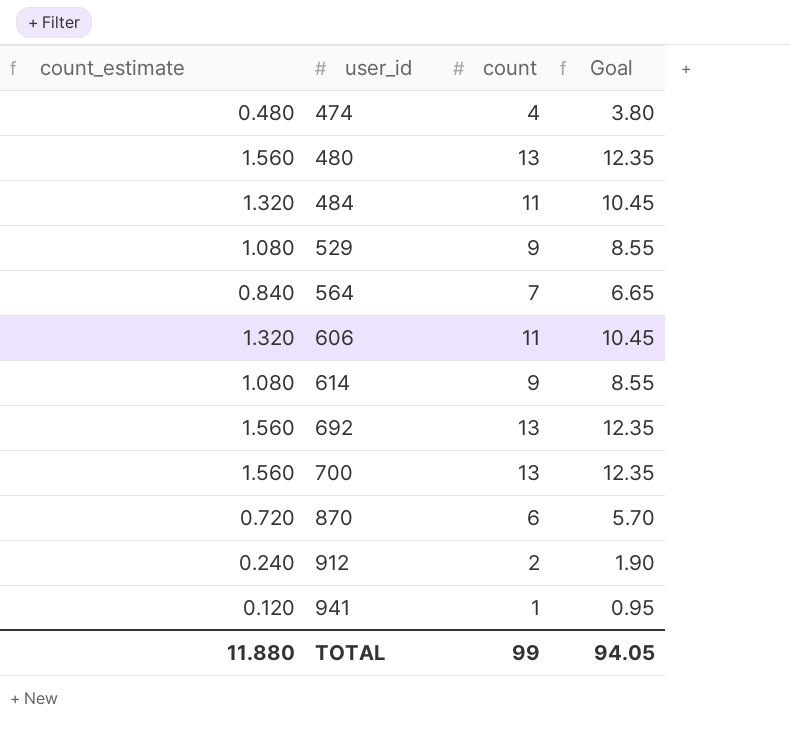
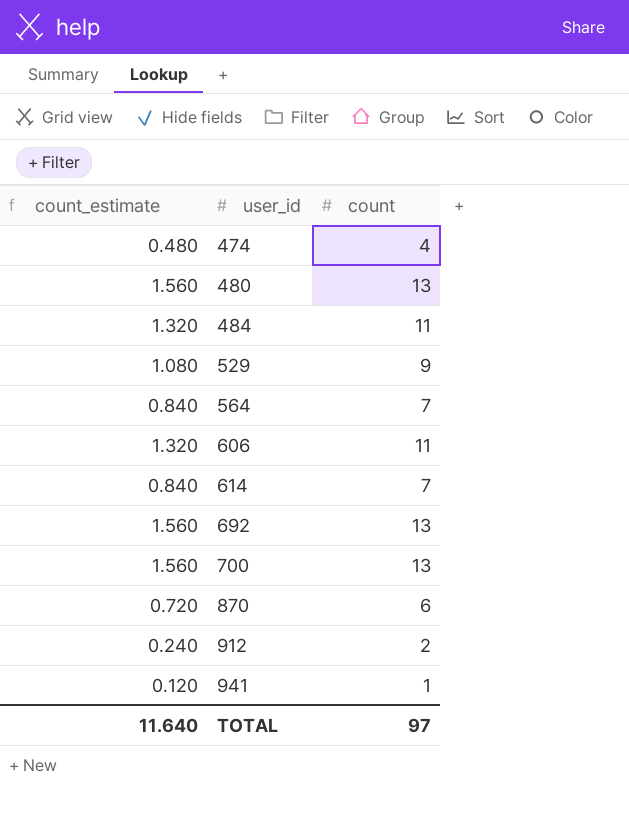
column Goal | formula: [count] * 0.95 -> none
614 | count_estimate: 1.080 -> 0.840
614 | count: 9 -> 7
TOTAL | count_estimate: 11.880 -> 11.640
TOTAL | count: 99 -> 97

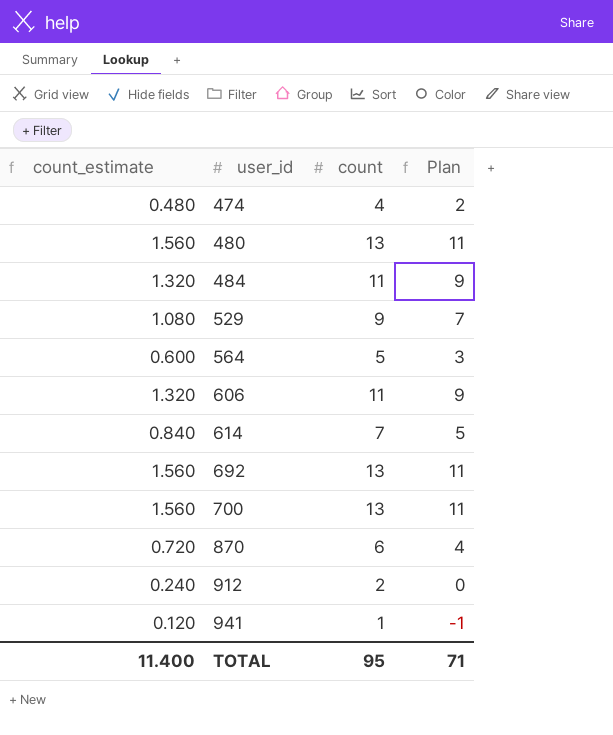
column Plan | formula: none -> [count] - 2
564 | count_estimate: 0.840 -> 0.600
564 | count: 7 -> 5
TOTAL | count_estimate: 11.640 -> 11.400
TOTAL | count: 97 -> 95

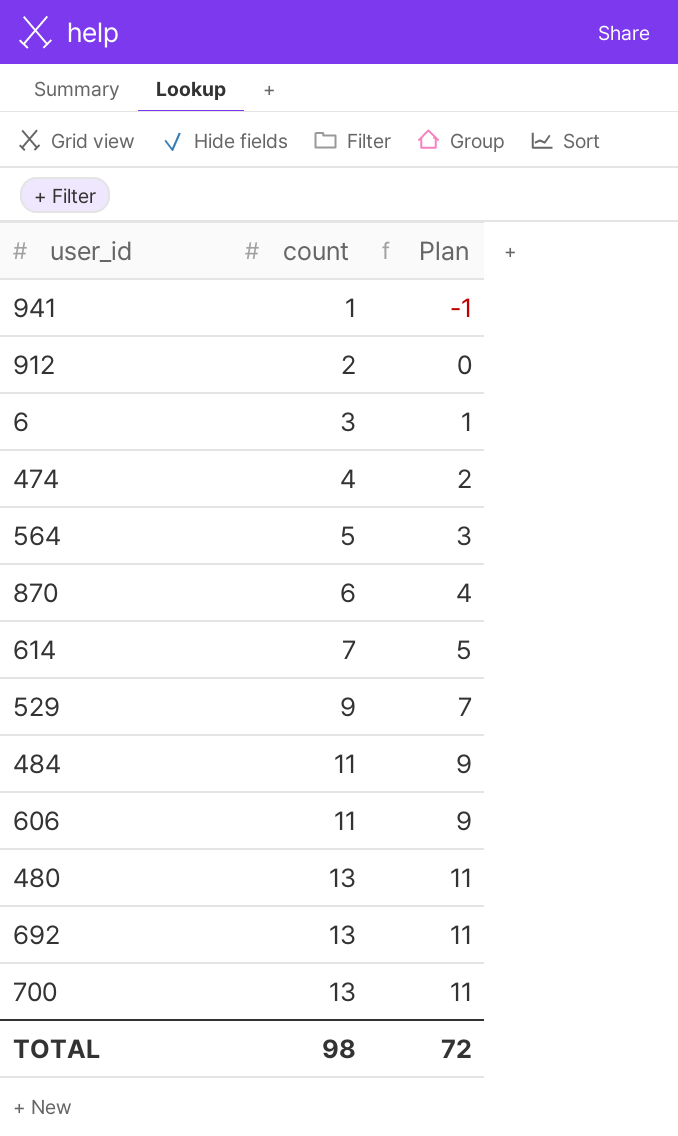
row order: user_id ascending -> count ascending
column count_estimate | formula: [count] * 0.12 -> none
row 6: none -> 3 | 1
TOTAL | count: 95 -> 98
TOTAL | Plan: 71 -> 72

